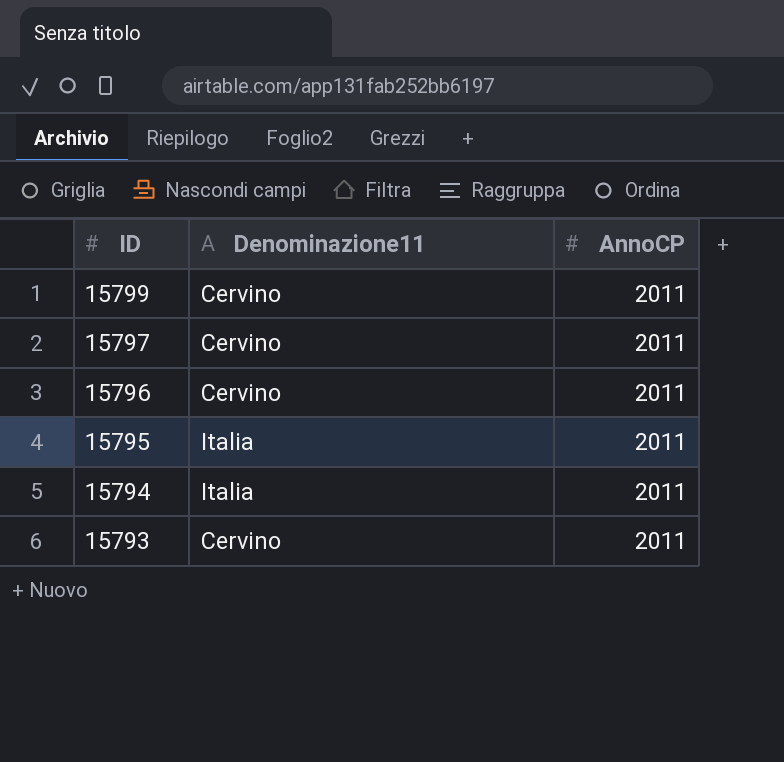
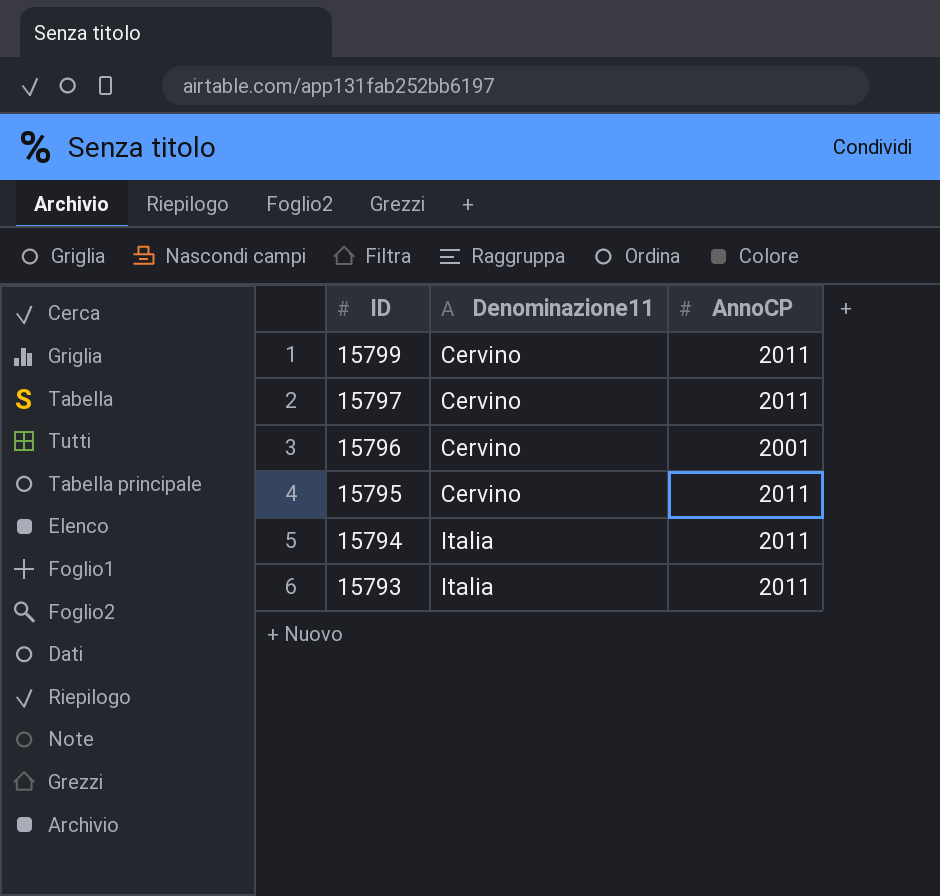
15796 | AnnoCP: 2011 -> 2001
15795 | Denominazione11: Italia -> Cervino
15793 | Denominazione11: Cervino -> Italia

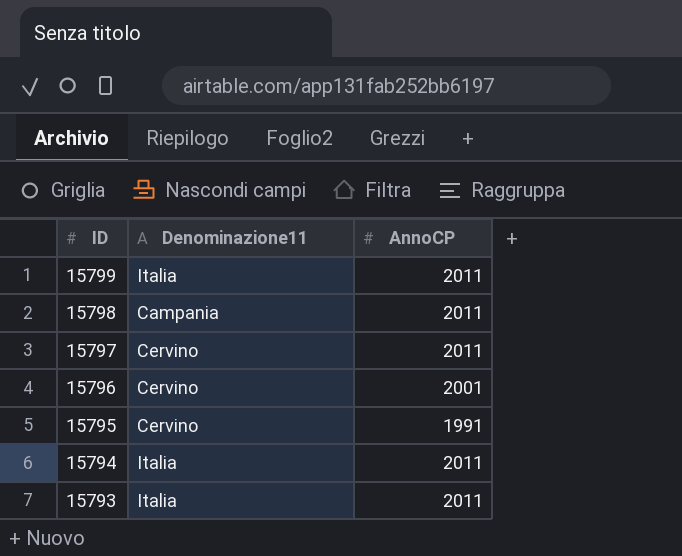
15799 | Denominazione11: Cervino -> Italia
row 15798: none -> Campania | 2011
15795 | AnnoCP: 2011 -> 1991

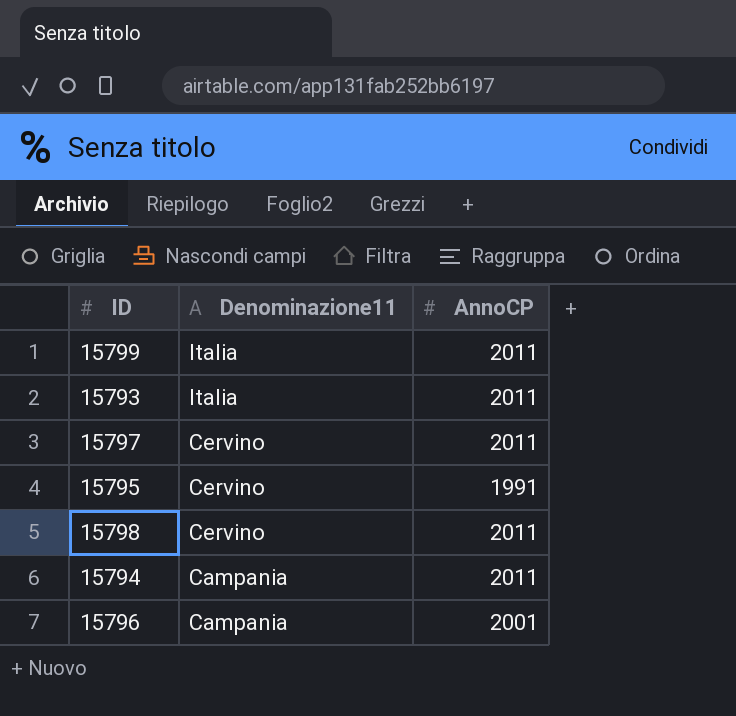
row order: ID descending -> Denominazione11 descending
15798 | Denominazione11: Campania -> Cervino
15794 | Denominazione11: Italia -> Campania
15796 | Denominazione11: Cervino -> Campania

